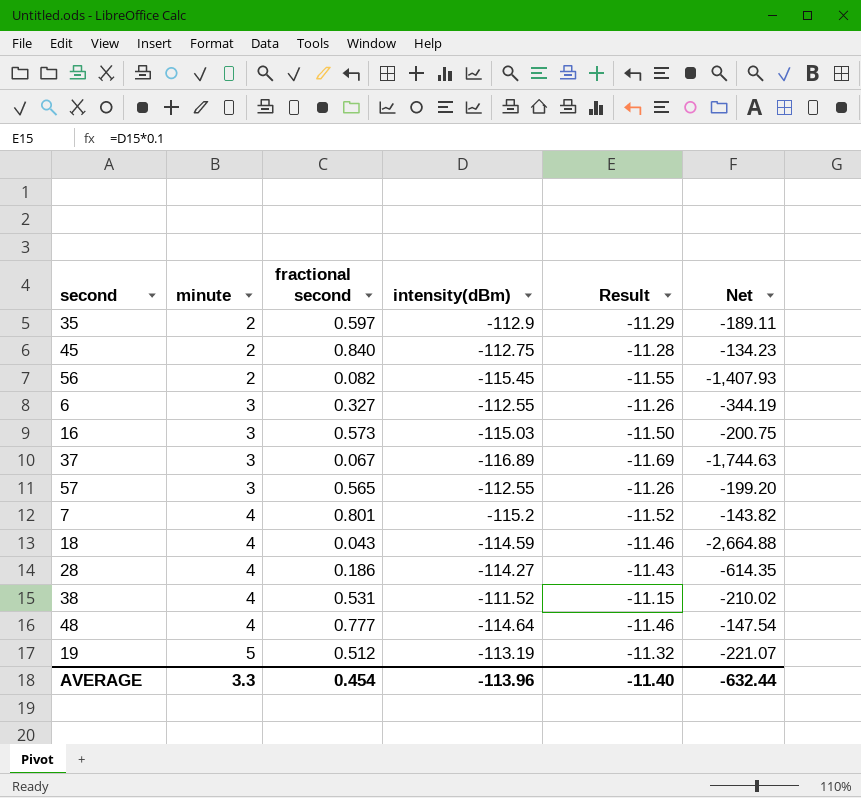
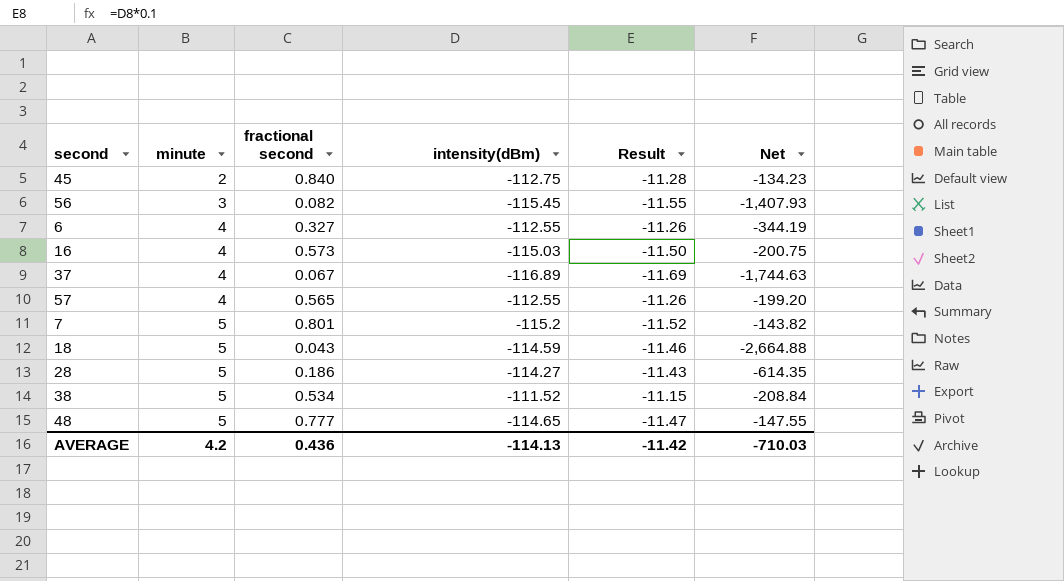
row 35: 2 | 0.597 | -112.9 | -11.29 | -189.11 -> none
row 19: 5 | 0.512 | -113.19 | -11.32 | -221.07 -> none
56 | minute: 2 -> 3
6 | minute: 3 -> 4
16 | minute: 3 -> 4
37 | minute: 3 -> 4
57 | minute: 3 -> 4
7 | minute: 4 -> 5
18 | minute: 4 -> 5
28 | minute: 4 -> 5
38 | minute: 4 -> 5
38 | fractional second: 0.531 -> 0.534
38 | Net: -210.02 -> -208.84
48 | minute: 4 -> 5
48 | intensity(dBm): -114.64 -> -114.65
48 | Result: -11.46 -> -11.47
48 | Net: -147.54 -> -147.55
AVERAGE | minute: 3.3 -> 4.2
AVERAGE | fractional second: 0.454 -> 0.436
AVERAGE | intensity(dBm): -113.96 -> -114.13
AVERAGE | Result: -11.40 -> -11.42
AVERAGE | Net: -632.44 -> -710.03

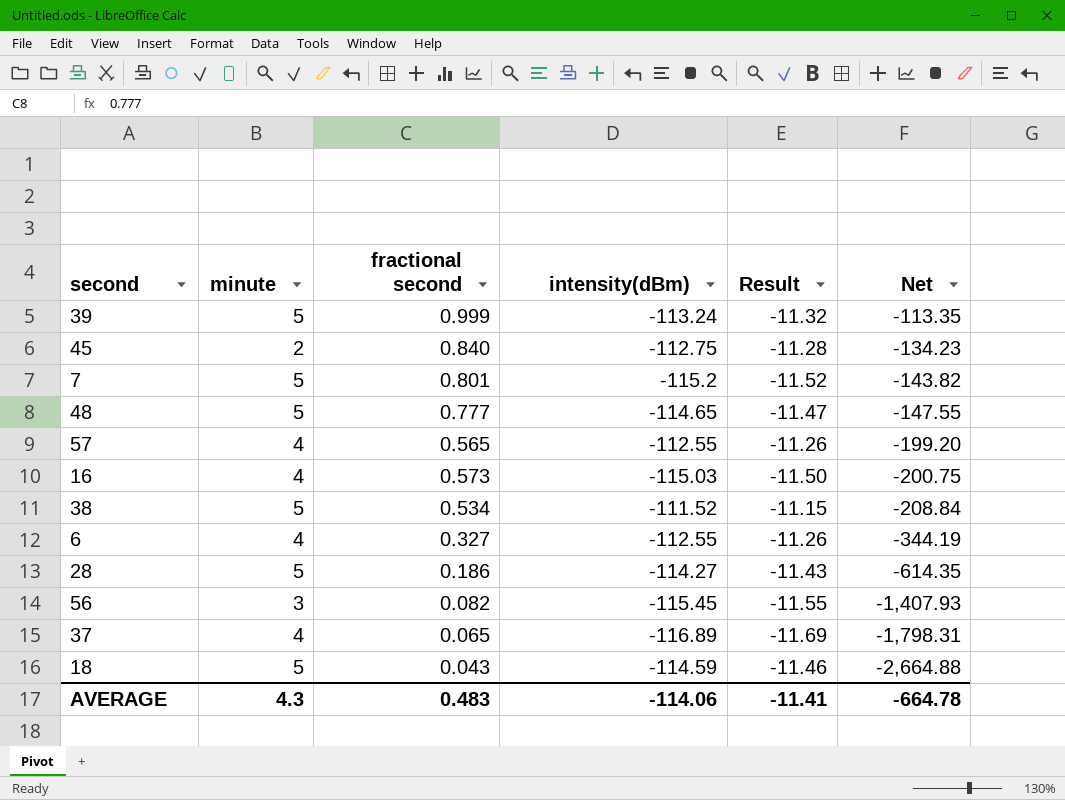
row order: minute ascending -> Net descending
row 39: none -> 5 | 0.999 | -113.24 | -11.32 | -113.35
37 | fractional second: 0.067 -> 0.065
37 | Net: -1,744.63 -> -1,798.31
AVERAGE | minute: 4.2 -> 4.3
AVERAGE | fractional second: 0.436 -> 0.483
AVERAGE | intensity(dBm): -114.13 -> -114.06
AVERAGE | Result: -11.42 -> -11.41
AVERAGE | Net: -710.03 -> -664.78

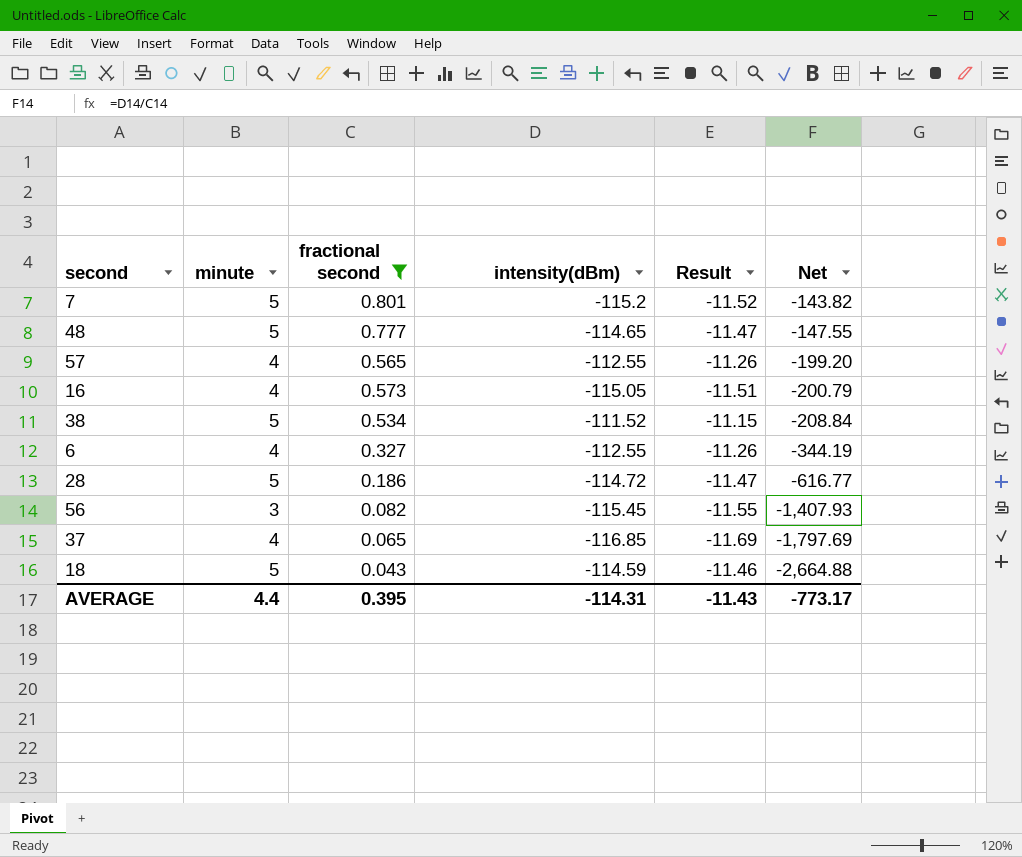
filter: none -> fractional second <= 0.801
16 | intensity(dBm): -115.03 -> -115.05
16 | Result: -11.50 -> -11.51
16 | Net: -200.75 -> -200.79
28 | intensity(dBm): -114.27 -> -114.72
28 | Result: -11.43 -> -11.47
28 | Net: -614.35 -> -616.77
37 | intensity(dBm): -116.89 -> -116.85
37 | Net: -1,798.31 -> -1,797.69
AVERAGE | minute: 4.3 -> 4.4
AVERAGE | fractional second: 0.483 -> 0.395
AVERAGE | intensity(dBm): -114.06 -> -114.31
AVERAGE | Result: -11.41 -> -11.43
AVERAGE | Net: -664.78 -> -773.17

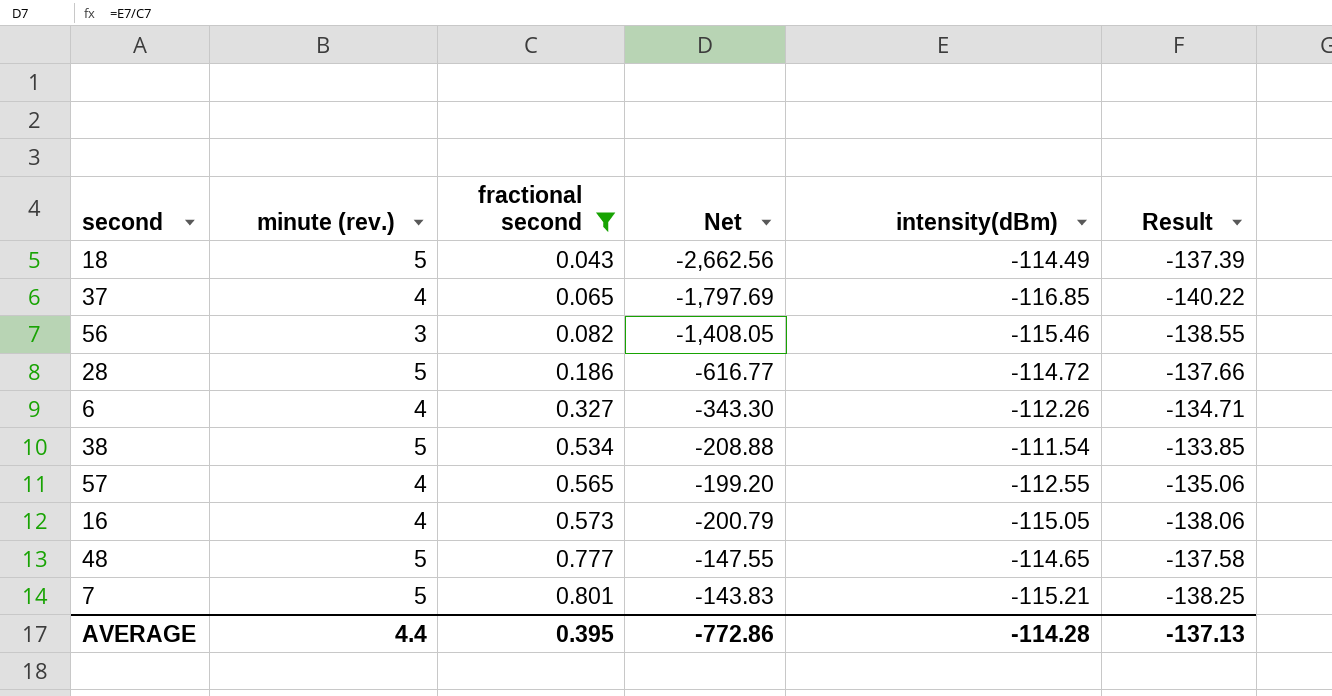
row order: Net descending -> fractional second ascending
column name: minute -> minute (rev.)
column Net | position: 6 -> 4
column Result | formula: [intensity(dBm)] * 0.1 -> [intensity(dBm)] * 1.2
18 | Net: -2,664.88 -> -2,662.56
18 | intensity(dBm): -114.59 -> -114.49
56 | Net: -1,407.93 -> -1,408.05
56 | intensity(dBm): -115.45 -> -115.46
6 | Net: -344.19 -> -343.30
6 | intensity(dBm): -112.55 -> -112.26
38 | Net: -208.84 -> -208.88
38 | intensity(dBm): -111.52 -> -111.54
7 | Net: -143.82 -> -143.83
7 | intensity(dBm): -115.2 -> -115.21
AVERAGE | Net: -773.17 -> -772.86
AVERAGE | intensity(dBm): -114.31 -> -114.28
AVERAGE | Result: -11.43 -> -137.13

